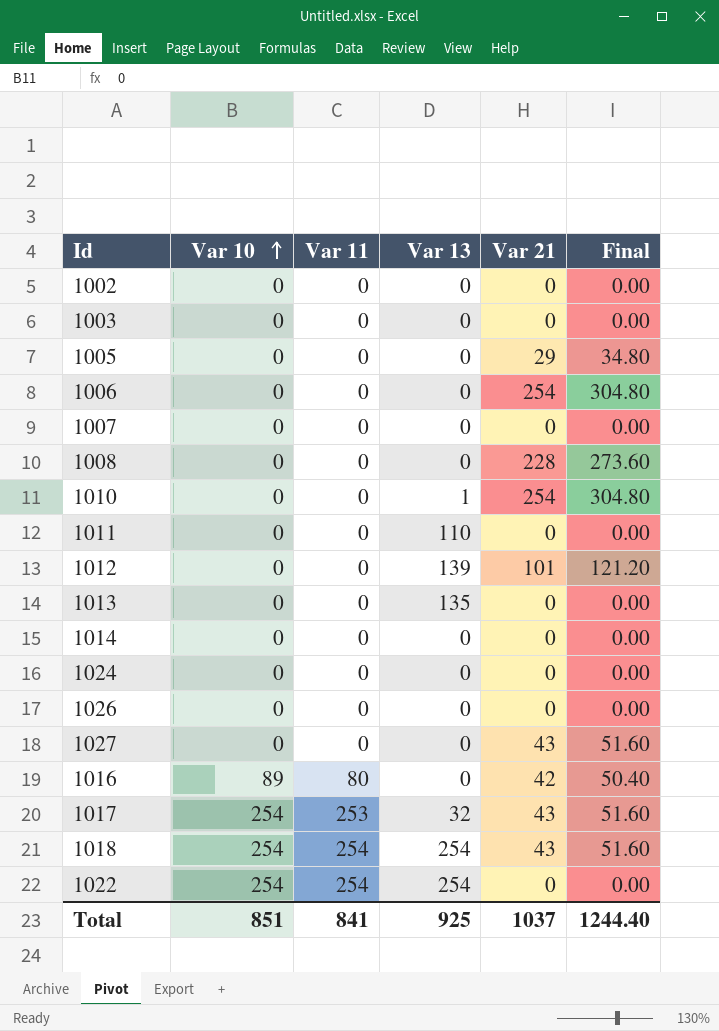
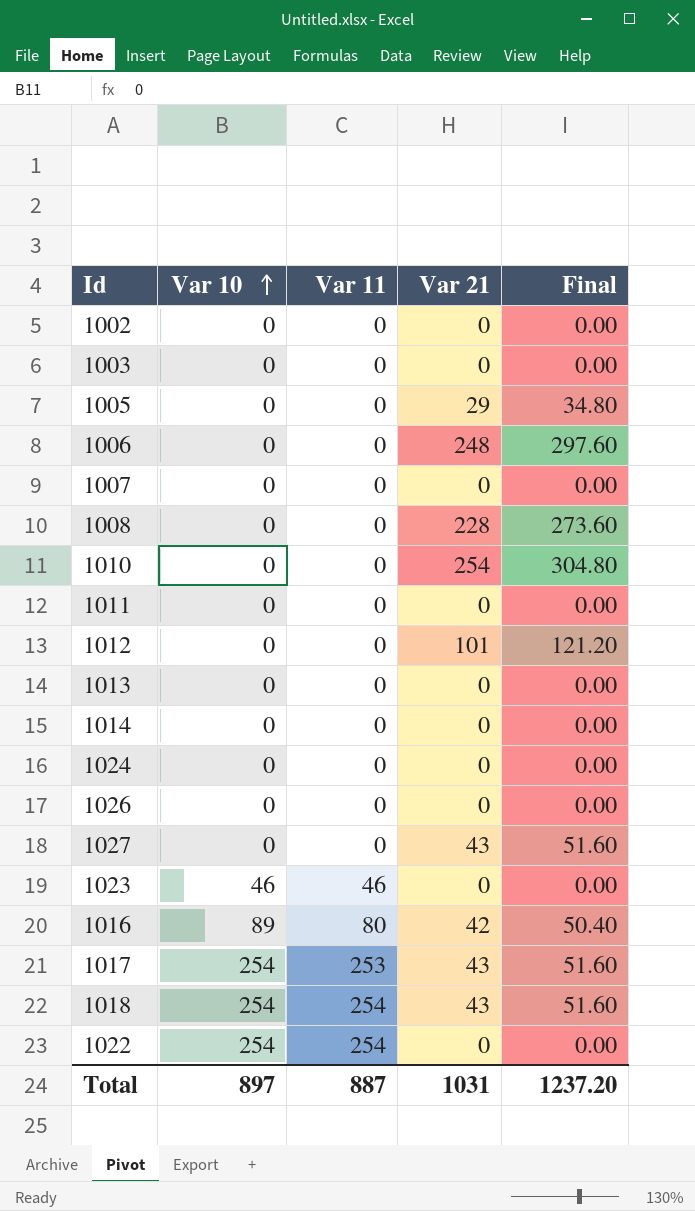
column Var 13 | position: 4 -> none
1006 | Var 21: 254 -> 248
1006 | Final: 304.80 -> 297.60
row 1023: none -> 46 | 46 | 0 | 0.00
Total | Var 10: 851 -> 897
Total | Var 11: 841 -> 887
Total | Var 21: 1037 -> 1031
Total | Final: 1244.40 -> 1237.20

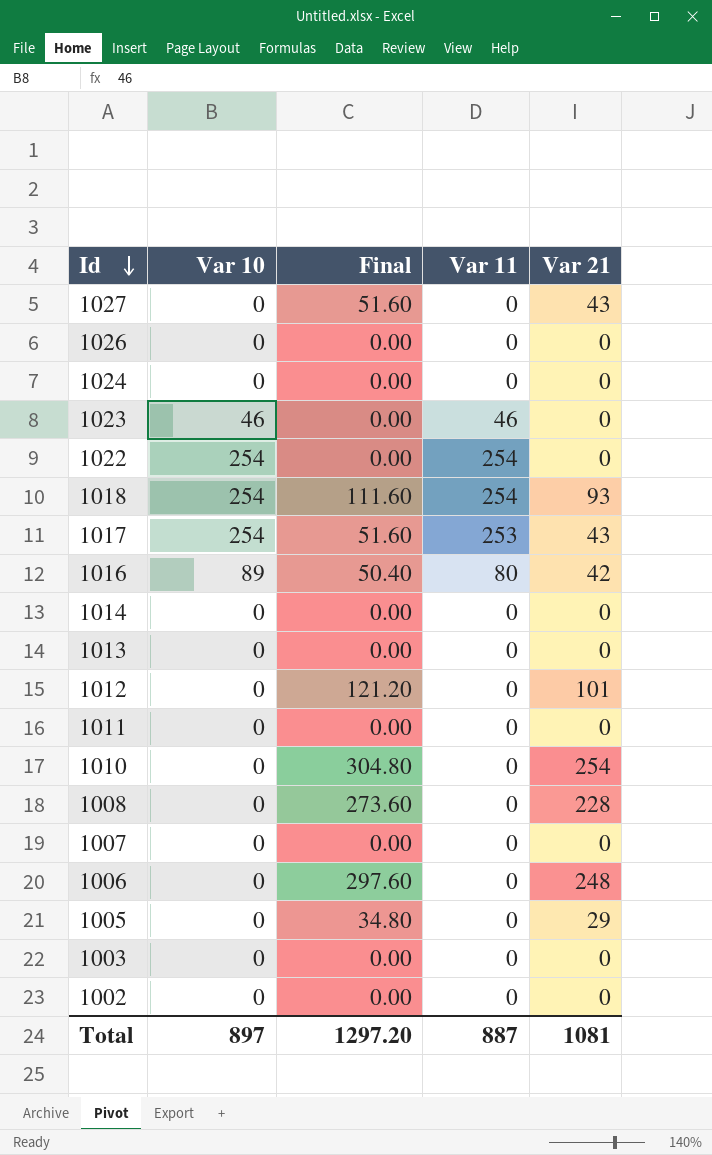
row order: Var 10 ascending -> Id descending
column Final | position: 5 -> 3
1018 | Final: 51.60 -> 111.60
1018 | Var 21: 43 -> 93
Total | Final: 1237.20 -> 1297.20
Total | Var 21: 1031 -> 1081

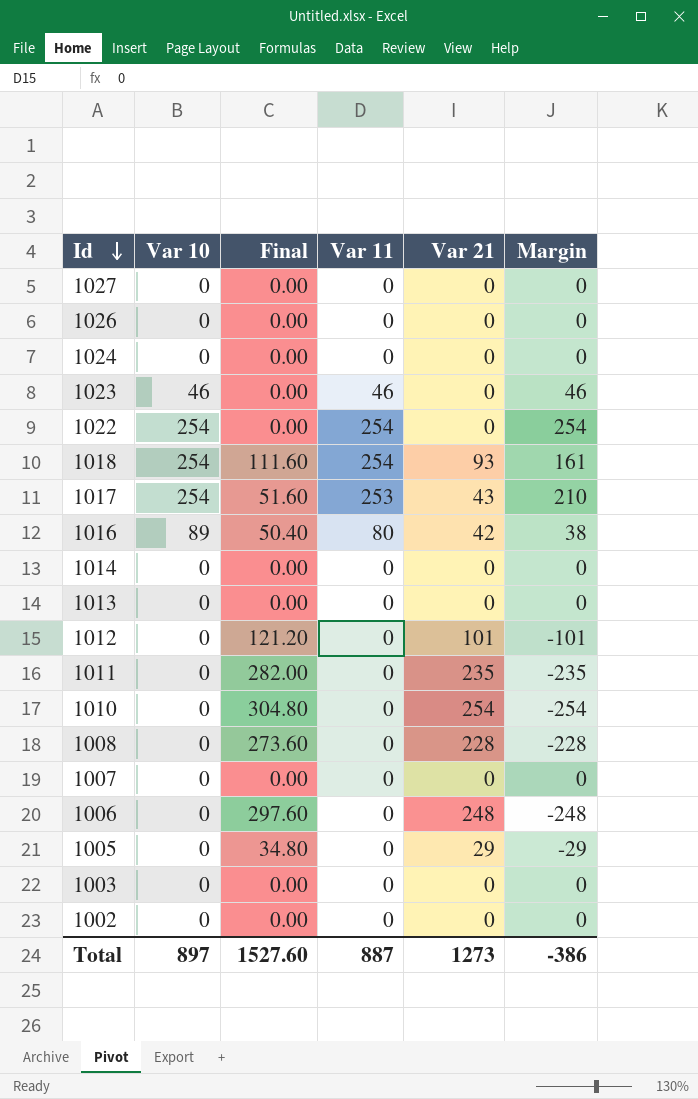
column Margin | formula: none -> [Var 11] - [Var 21]
1027 | Final: 51.60 -> 0.00
1027 | Var 21: 43 -> 0
1011 | Final: 0.00 -> 282.00
1011 | Var 21: 0 -> 235
Total | Final: 1297.20 -> 1527.60
Total | Var 21: 1081 -> 1273

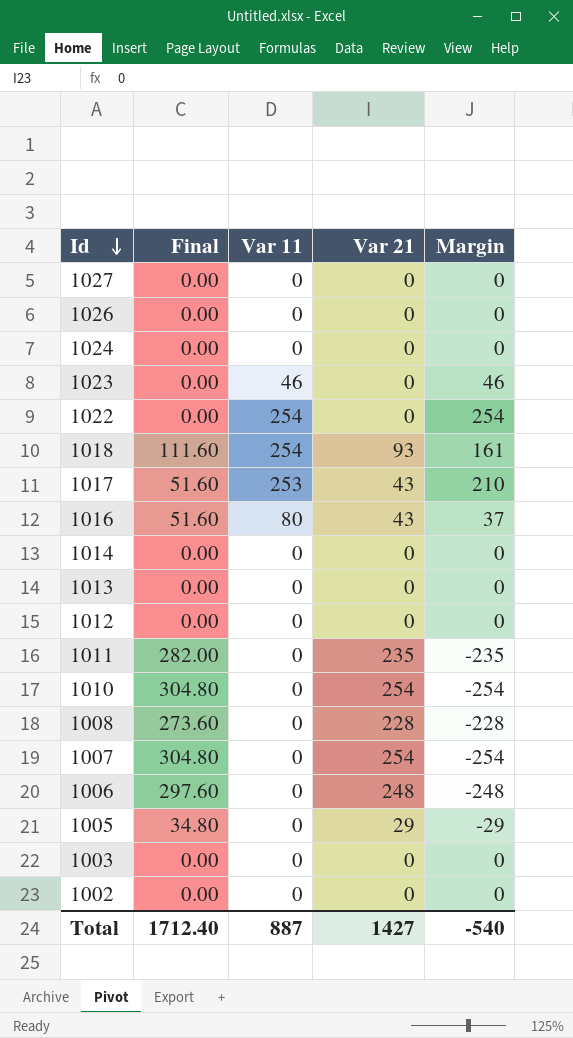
column Var 10 | position: 2 -> none
1016 | Final: 50.40 -> 51.60
1016 | Var 21: 42 -> 43
1016 | Margin: 38 -> 37
1012 | Final: 121.20 -> 0.00
1012 | Var 21: 101 -> 0
1012 | Margin: -101 -> 0
1007 | Final: 0.00 -> 304.80
1007 | Var 21: 0 -> 254
1007 | Margin: 0 -> -254
Total | Final: 1527.60 -> 1712.40
Total | Var 21: 1273 -> 1427
Total | Margin: -386 -> -540

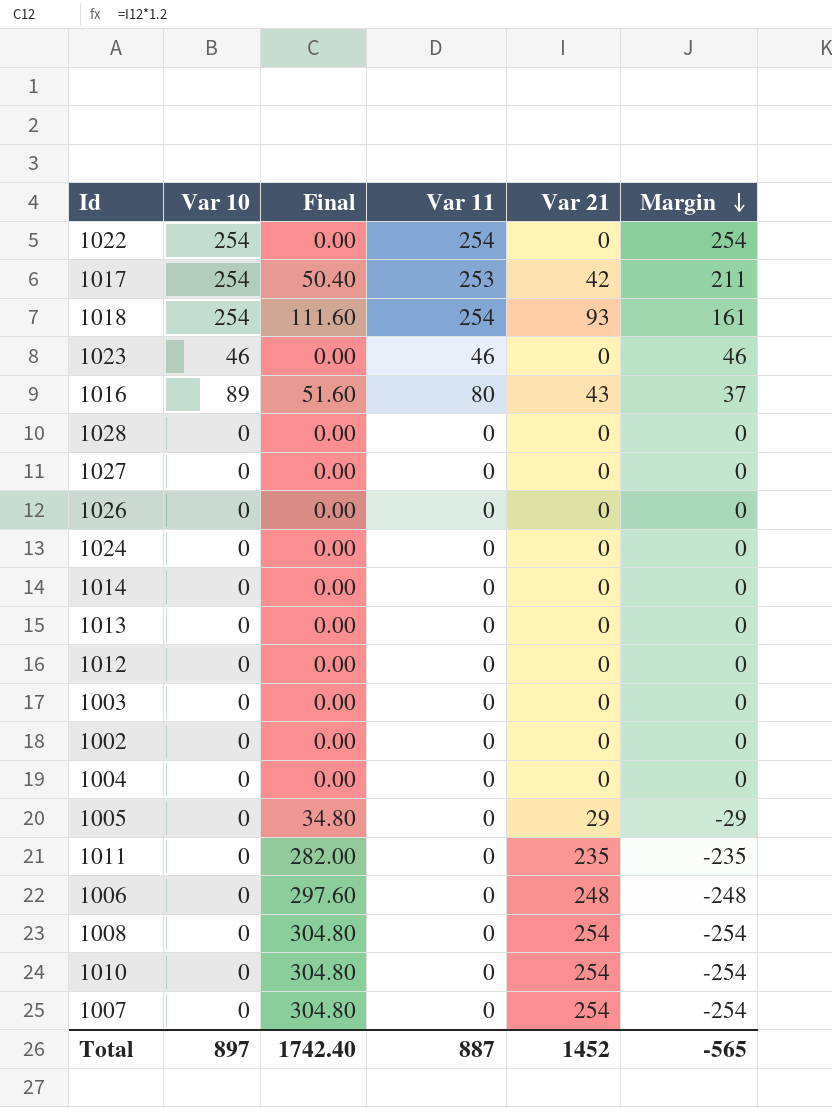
row order: Id descending -> Margin descending
column Var 10 | position: none -> 2
1017 | Final: 51.60 -> 50.40
1017 | Var 21: 43 -> 42
1017 | Margin: 210 -> 211
row 1028: none -> 0 | 0.00 | 0 | 0 | 0
row 1004: none -> 0 | 0.00 | 0 | 0 | 0
1008 | Final: 273.60 -> 304.80
1008 | Var 21: 228 -> 254
1008 | Margin: -228 -> -254
Total | Final: 1712.40 -> 1742.40
Total | Var 21: 1427 -> 1452
Total | Margin: -540 -> -565

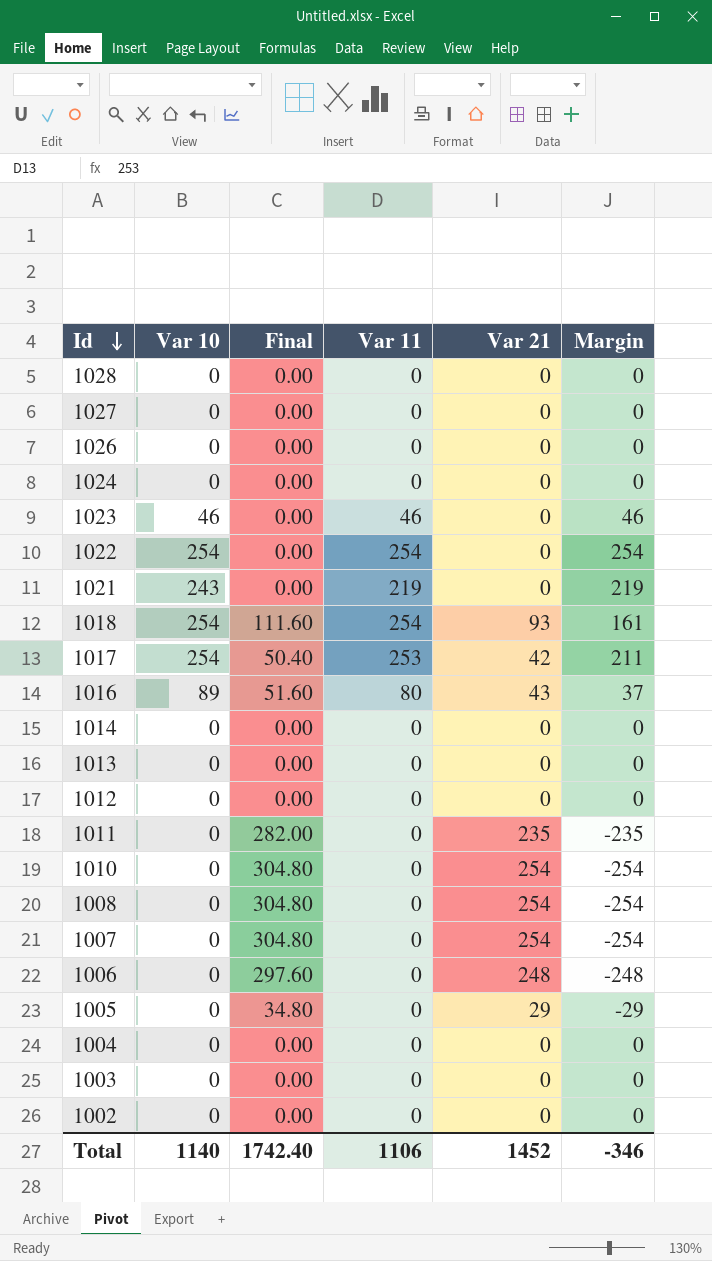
row order: Margin descending -> Id descending
row 1021: none -> 243 | 0.00 | 219 | 0 | 219
Total | Var 10: 897 -> 1140
Total | Var 11: 887 -> 1106
Total | Margin: -565 -> -346

